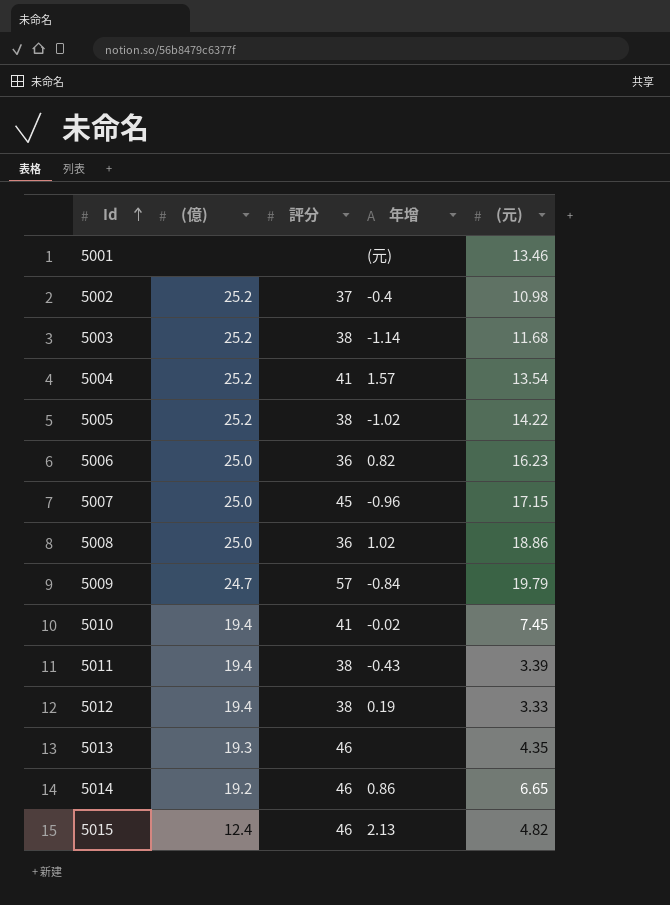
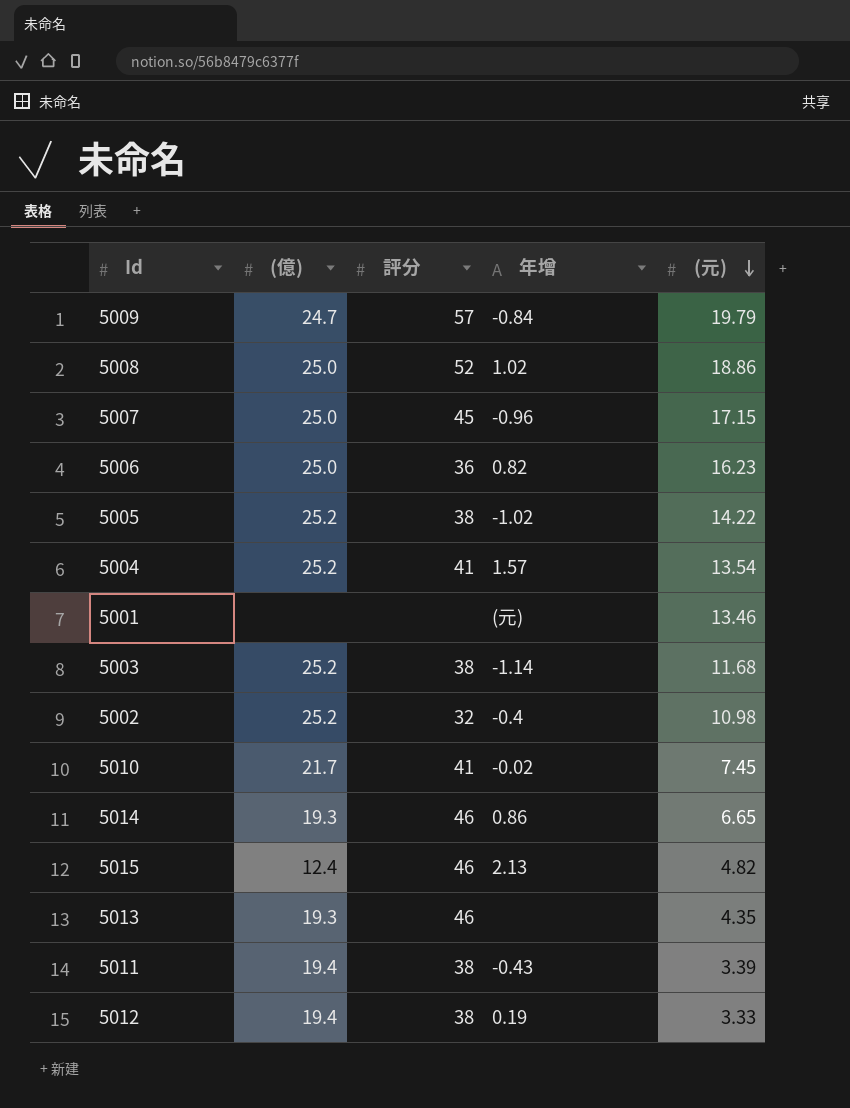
row order: Id ascending -> (元) descending
5008 | 評分: 36 -> 52
5002 | 評分: 37 -> 32
5010 | (億): 19.4 -> 21.7
5014 | (億): 19.2 -> 19.3

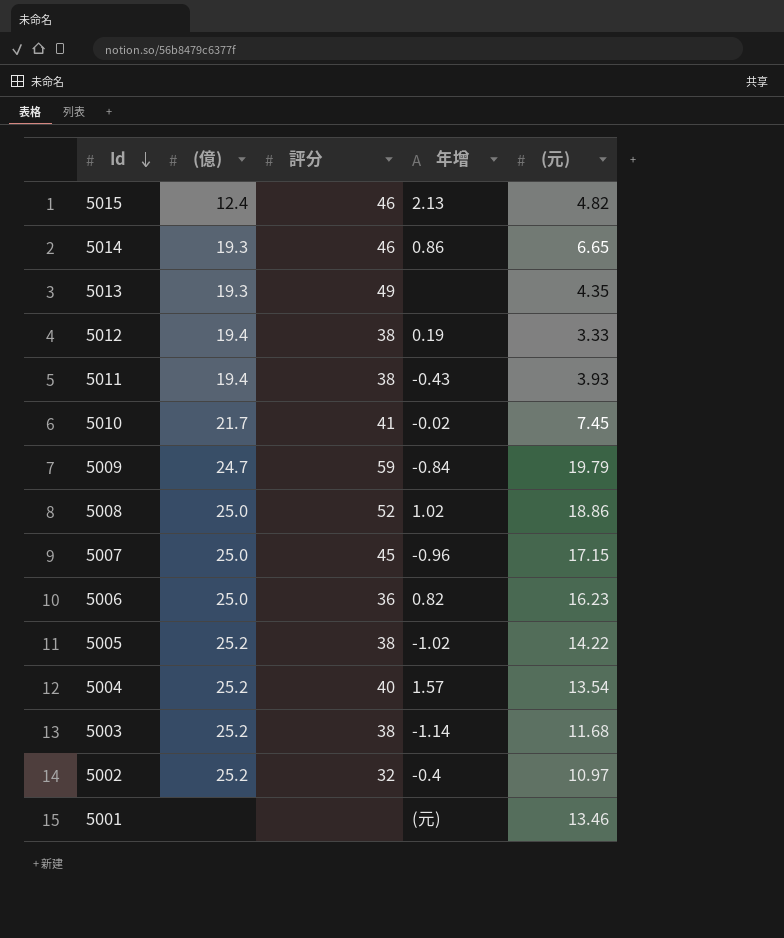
row order: (元) descending -> Id descending
5013 | 評分: 46 -> 49
5011 | (元): 3.39 -> 3.93
5009 | 評分: 57 -> 59
5004 | 評分: 41 -> 40
5002 | (元): 10.98 -> 10.97

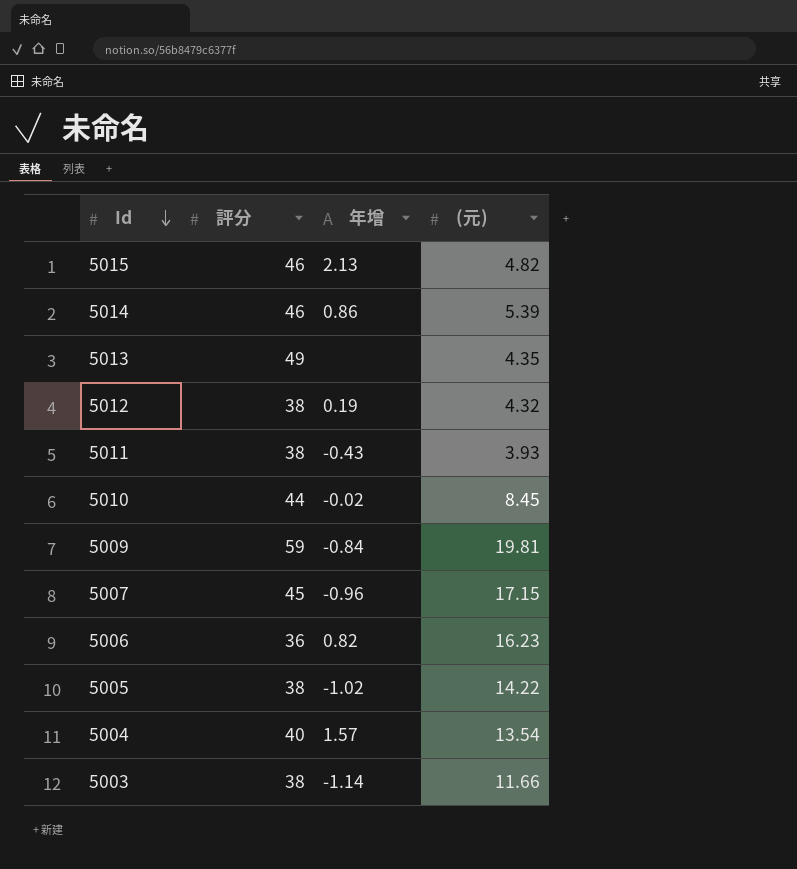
column (億) | position: 2 -> none
row 5008: 25.0 | 52 | 1.02 | 18.86 -> none
row 5002: 25.2 | 32 | -0.4 | 10.97 -> none
row 5001: none | none | (元) | 13.46 -> none
5014 | (元): 6.65 -> 5.39
5012 | (元): 3.33 -> 4.32
5010 | 評分: 41 -> 44
5010 | (元): 7.45 -> 8.45
5009 | (元): 19.79 -> 19.81
5003 | (元): 11.68 -> 11.66

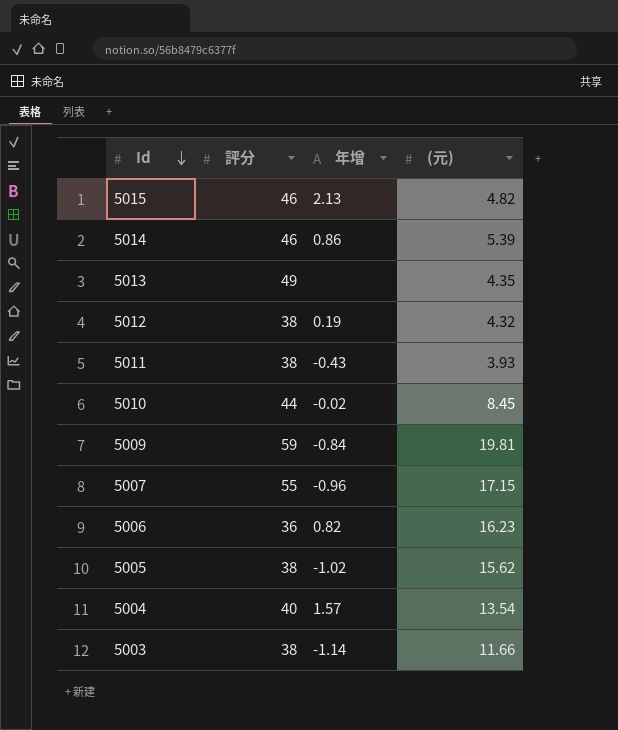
5007 | 評分: 45 -> 55
5005 | (元): 14.22 -> 15.62

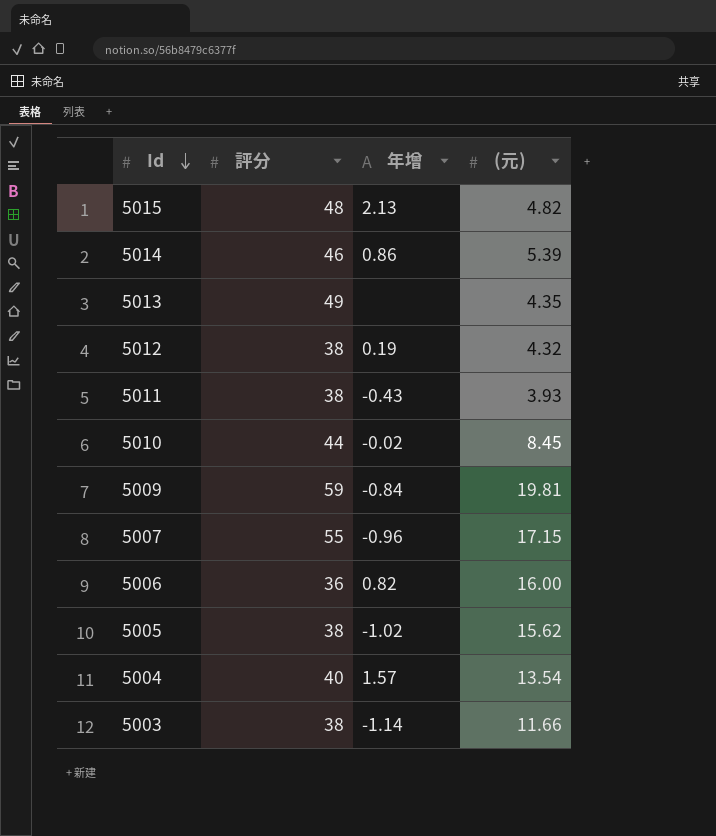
5015 | 評分: 46 -> 48
5006 | (元): 16.23 -> 16.00

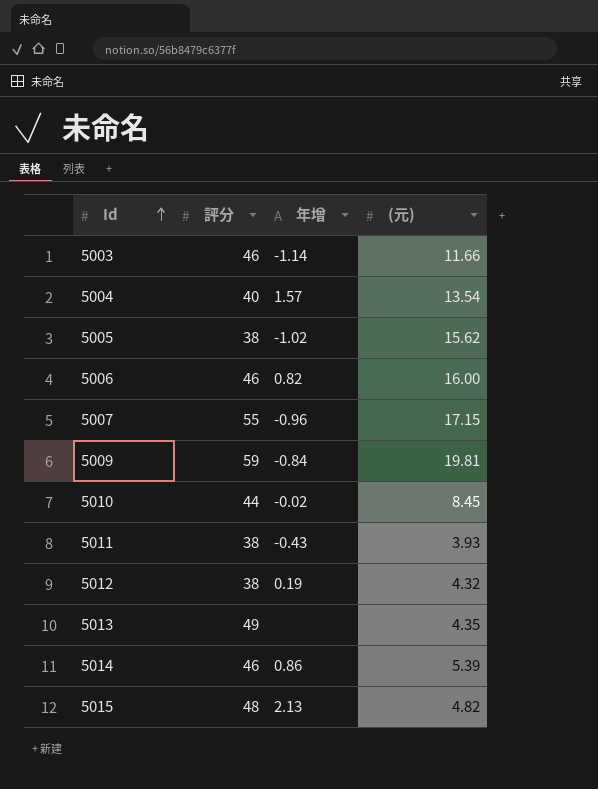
row order: Id descending -> Id ascending
5003 | 評分: 38 -> 46
5006 | 評分: 36 -> 46

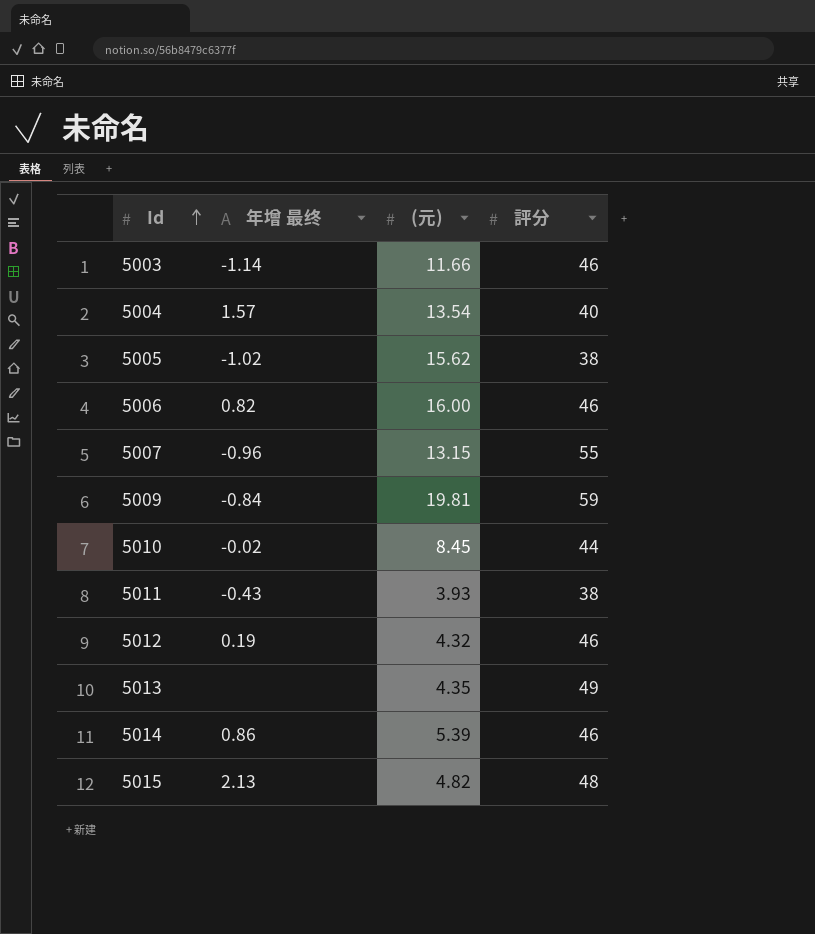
column name: 年增 -> 年增 最终
column 評分 | position: 2 -> 4
5007 | (元): 17.15 -> 13.15
5012 | 評分: 38 -> 46

